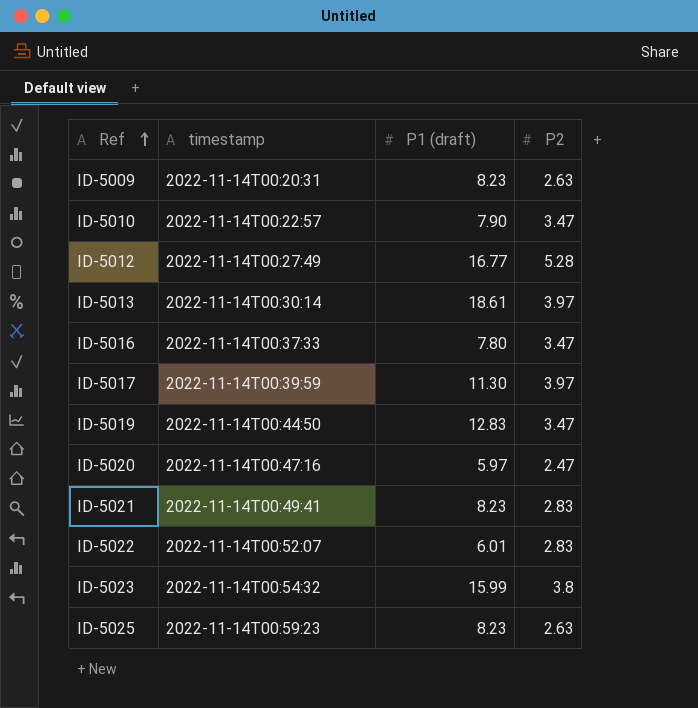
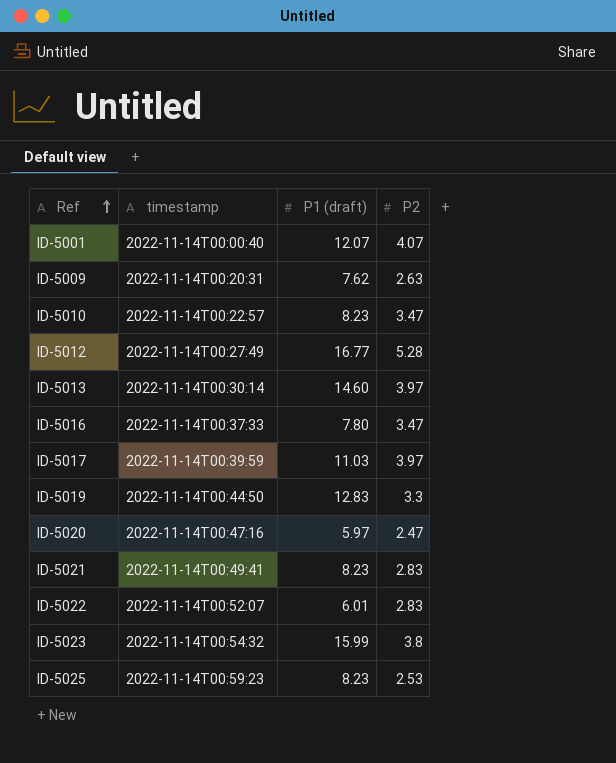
row ID-5001: none -> 2022-11-14T00:00:40 | 12.07 | 4.07
ID-5009 | P1 (draft): 8.23 -> 7.62
ID-5010 | P1 (draft): 7.90 -> 8.23
ID-5013 | P1 (draft): 18.61 -> 14.60
ID-5017 | P1 (draft): 11.30 -> 11.03
ID-5019 | P2: 3.47 -> 3.3
ID-5025 | P2: 2.63 -> 2.53

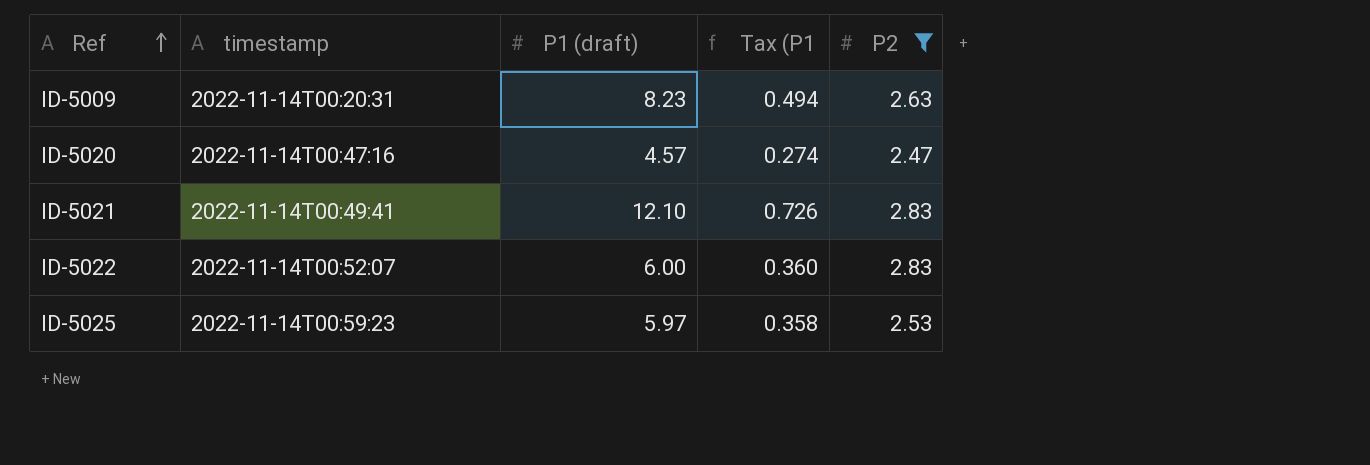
filter: none -> P2 <= 2.83
column Tax (P1 | formula: none -> [P1 (draft)] * 0.06
ID-5009 | P1 (draft): 7.62 -> 8.23
ID-5020 | P1 (draft): 5.97 -> 4.57
ID-5021 | P1 (draft): 8.23 -> 12.10
ID-5022 | P1 (draft): 6.01 -> 6.00
ID-5025 | P1 (draft): 8.23 -> 5.97

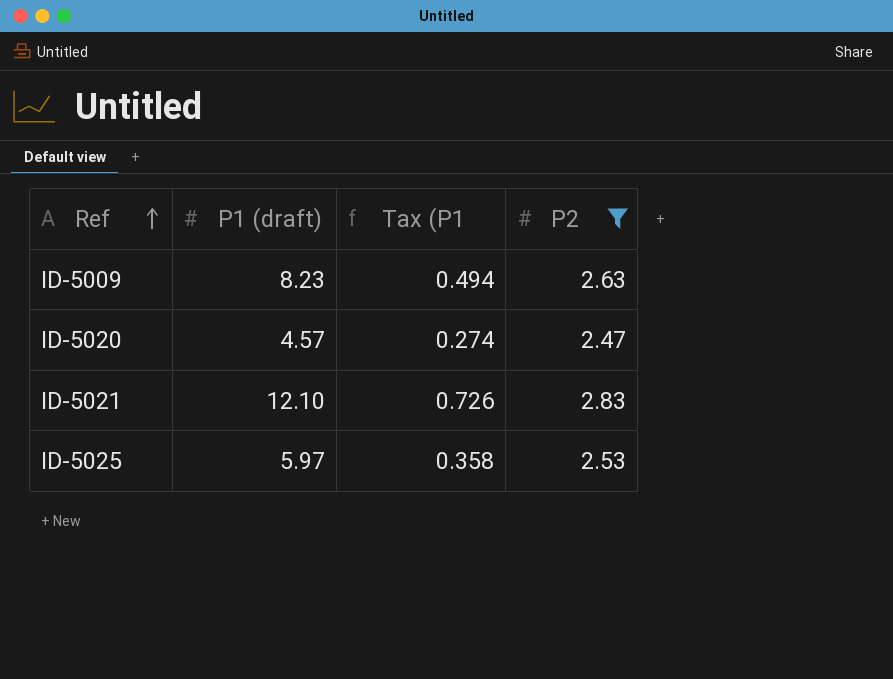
column timestamp | position: 2 -> none
row ID-5022: 2022-11-14T00:52:07 | 6.00 | 0.360 | 2.83 -> none

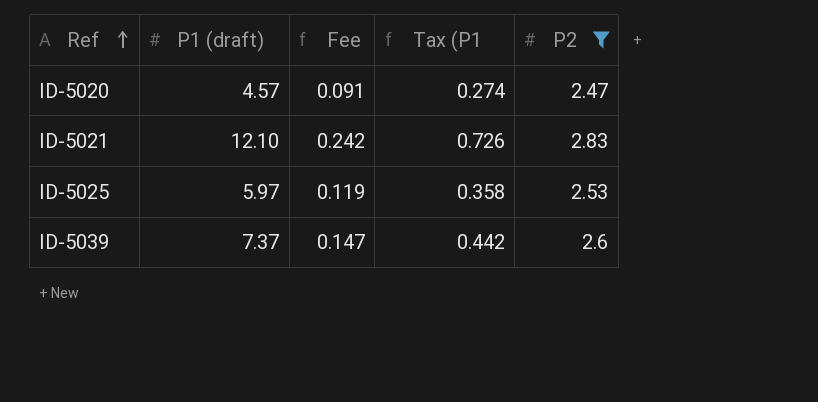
column Fee | formula: none -> [P1 (draft)] * 0.02
row ID-5009: 8.23 | 0.494 | 2.63 -> none
row ID-5039: none -> 7.37 | 0.147 | 0.442 | 2.6

